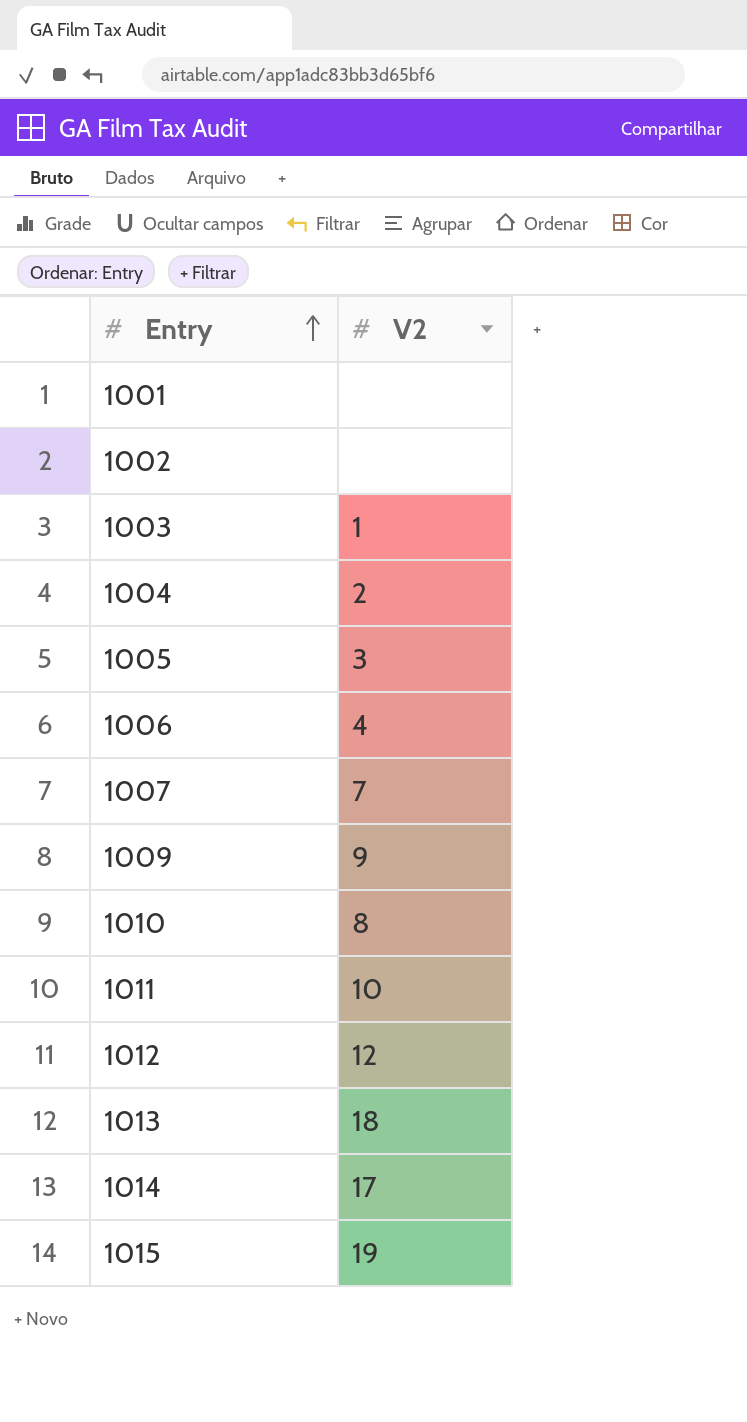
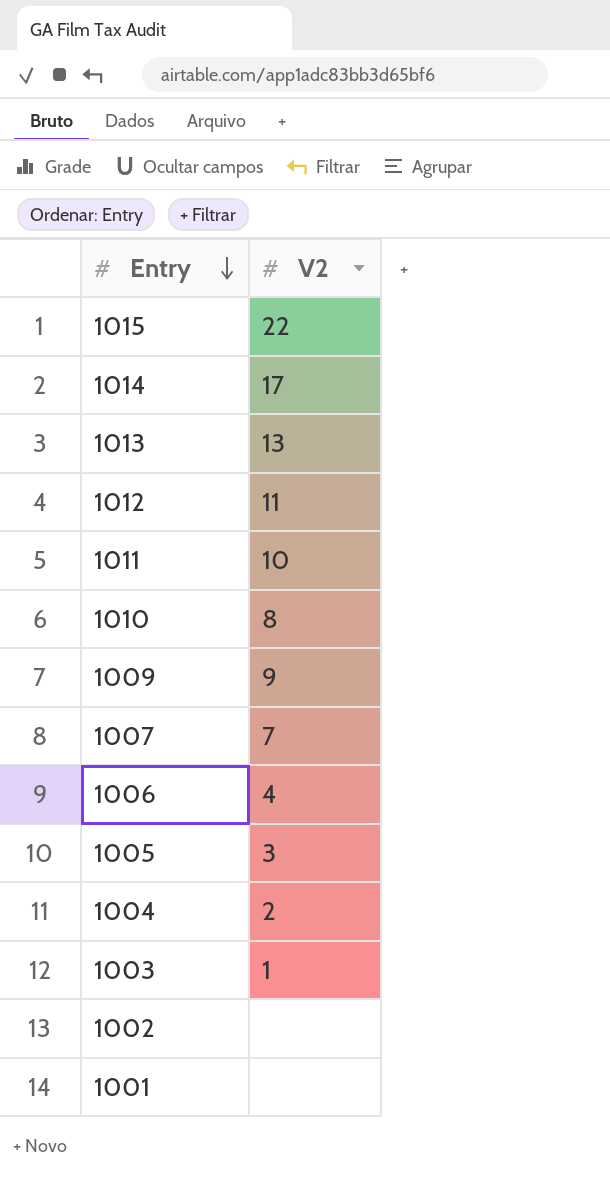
row order: Entry ascending -> Entry descending
1015 | V2: 19 -> 22
1013 | V2: 18 -> 13
1012 | V2: 12 -> 11

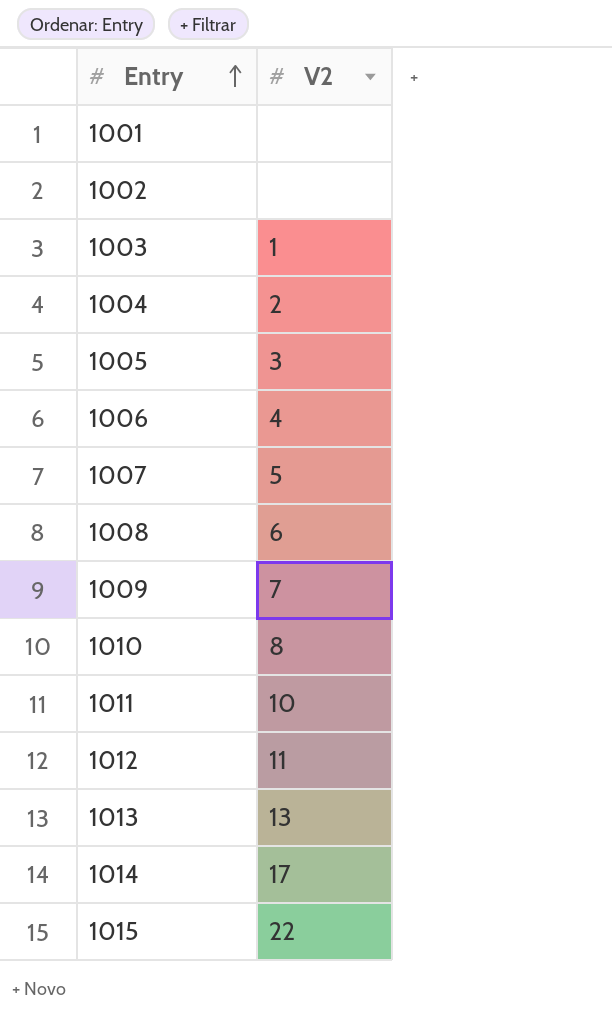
row order: Entry descending -> Entry ascending
1007 | V2: 7 -> 5
row 1008: none -> 6
1009 | V2: 9 -> 7

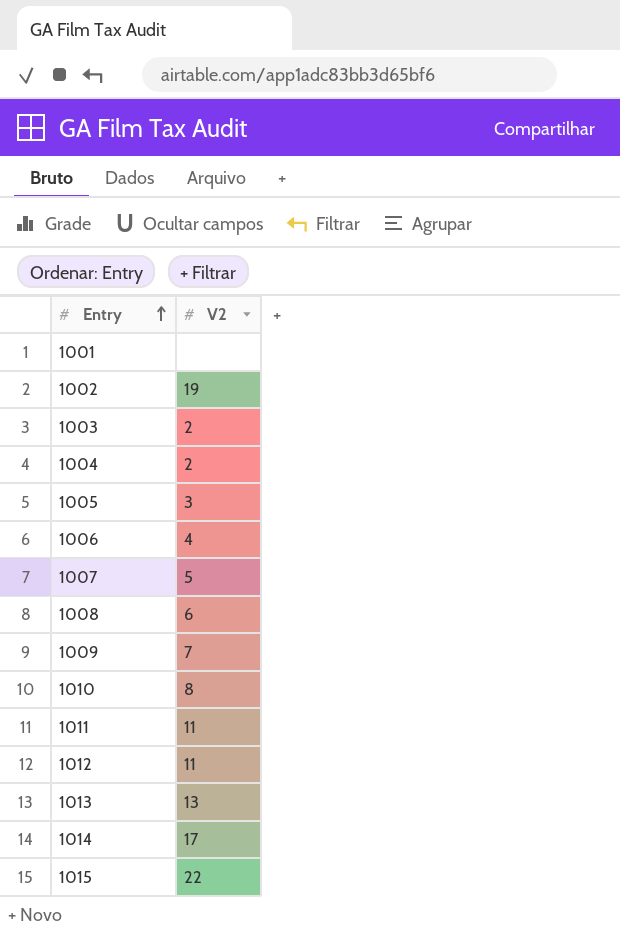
1002 | V2: none -> 19
1003 | V2: 1 -> 2
1011 | V2: 10 -> 11

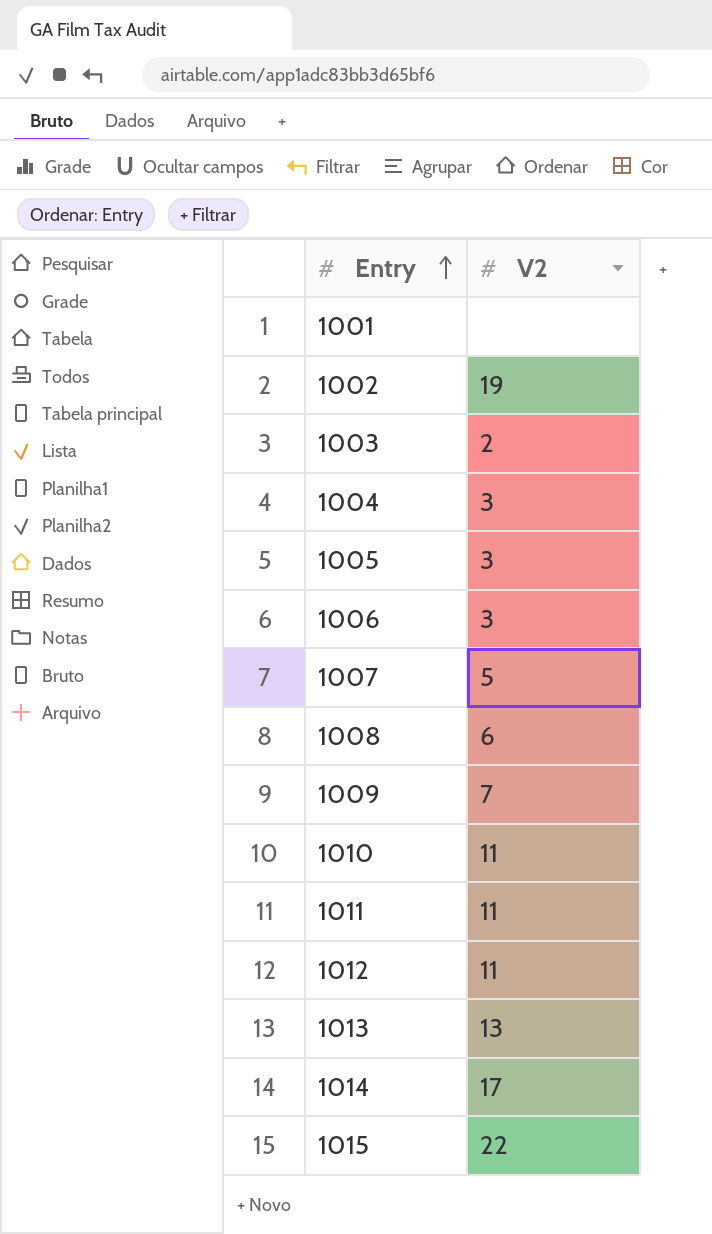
1004 | V2: 2 -> 3
1006 | V2: 4 -> 3
1010 | V2: 8 -> 11

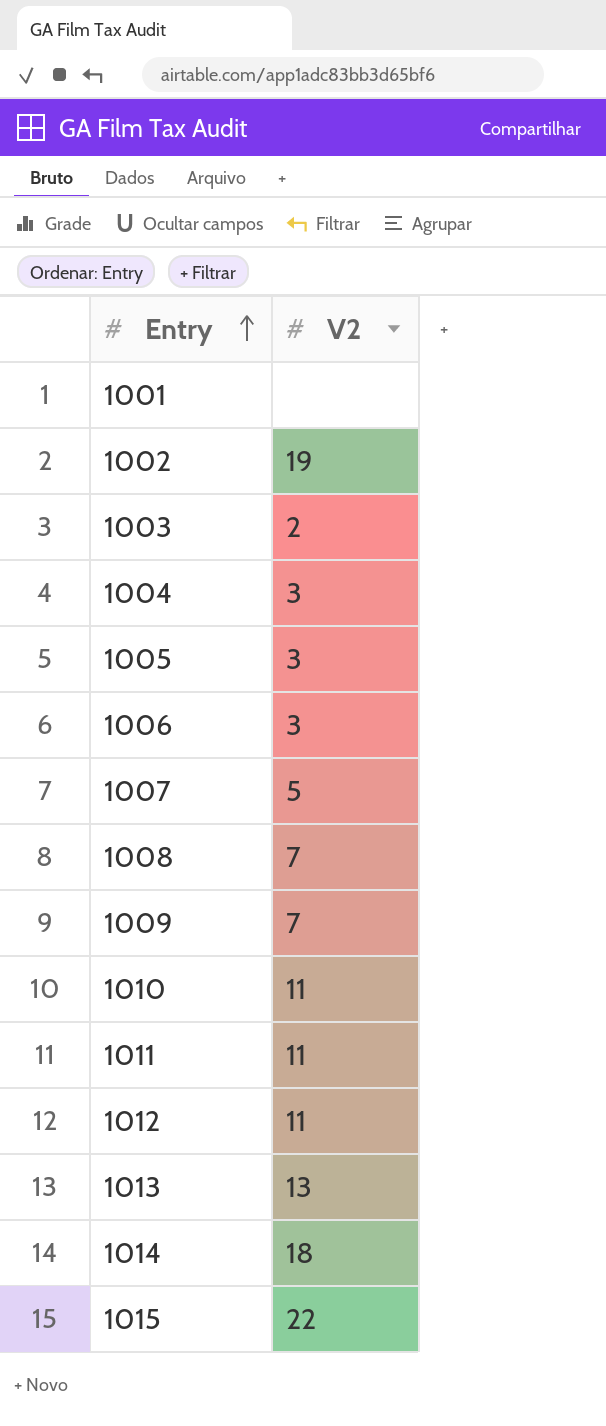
1008 | V2: 6 -> 7
1014 | V2: 17 -> 18

